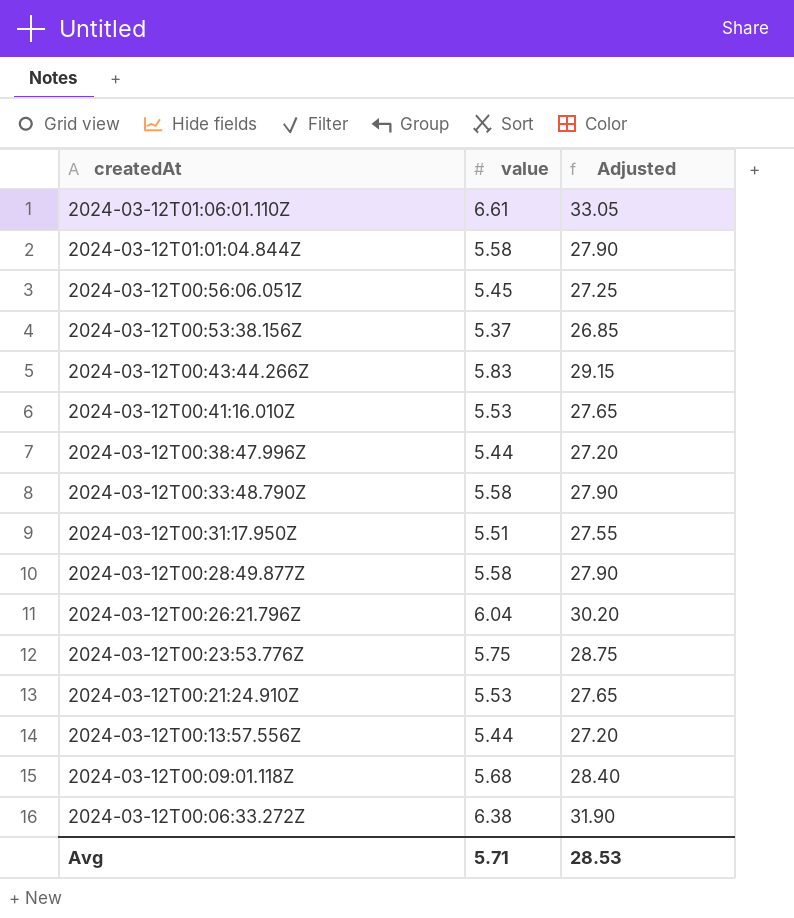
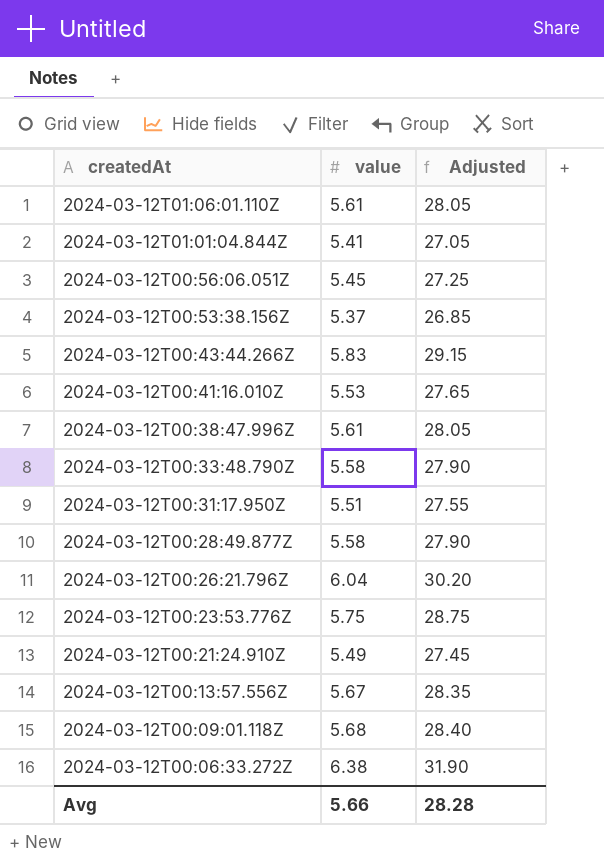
2024-03-12T01:06:01.110Z | value: 6.61 -> 5.61
2024-03-12T01:06:01.110Z | Adjusted: 33.05 -> 28.05
2024-03-12T01:01:04.844Z | value: 5.58 -> 5.41
2024-03-12T01:01:04.844Z | Adjusted: 27.90 -> 27.05
2024-03-12T00:38:47.996Z | value: 5.44 -> 5.61
2024-03-12T00:38:47.996Z | Adjusted: 27.20 -> 28.05
2024-03-12T00:21:24.910Z | value: 5.53 -> 5.49
2024-03-12T00:21:24.910Z | Adjusted: 27.65 -> 27.45
2024-03-12T00:13:57.556Z | value: 5.44 -> 5.67
2024-03-12T00:13:57.556Z | Adjusted: 27.20 -> 28.35
Avg | value: 5.71 -> 5.66
Avg | Adjusted: 28.53 -> 28.28

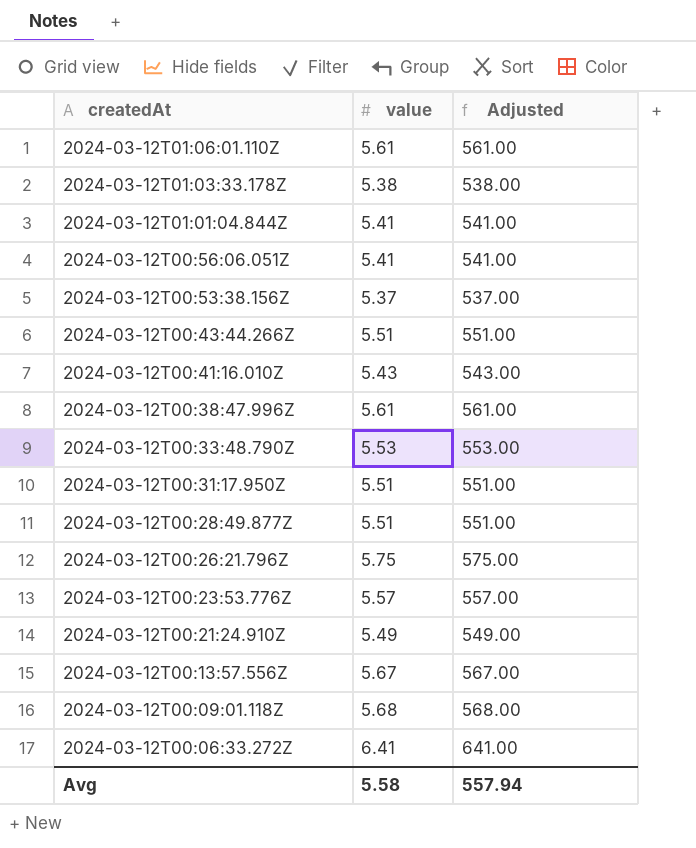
column Adjusted | formula: [value] * 5 -> [value] * 100
row 2024-03-12T01:03:33.178Z: none -> 5.38 | 538.00
2024-03-12T00:56:06.051Z | value: 5.45 -> 5.41
2024-03-12T00:43:44.266Z | value: 5.83 -> 5.51
2024-03-12T00:41:16.010Z | value: 5.53 -> 5.43
2024-03-12T00:33:48.790Z | value: 5.58 -> 5.53
2024-03-12T00:28:49.877Z | value: 5.58 -> 5.51
2024-03-12T00:26:21.796Z | value: 6.04 -> 5.75
2024-03-12T00:23:53.776Z | value: 5.75 -> 5.57
2024-03-12T00:06:33.272Z | value: 6.38 -> 6.41
Avg | value: 5.66 -> 5.58
Avg | Adjusted: 28.28 -> 557.94

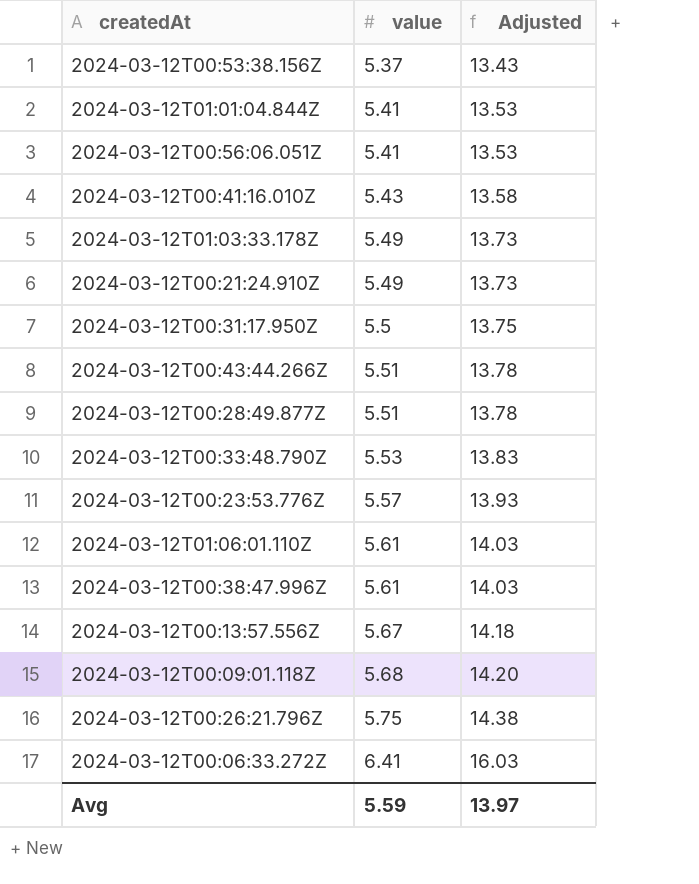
row order: createdAt descending -> value ascending
column Adjusted | formula: [value] * 100 -> [value] * 2.5
2024-03-12T01:03:33.178Z | value: 5.38 -> 5.49
2024-03-12T00:31:17.950Z | value: 5.51 -> 5.5
Avg | value: 5.58 -> 5.59
Avg | Adjusted: 557.94 -> 13.97

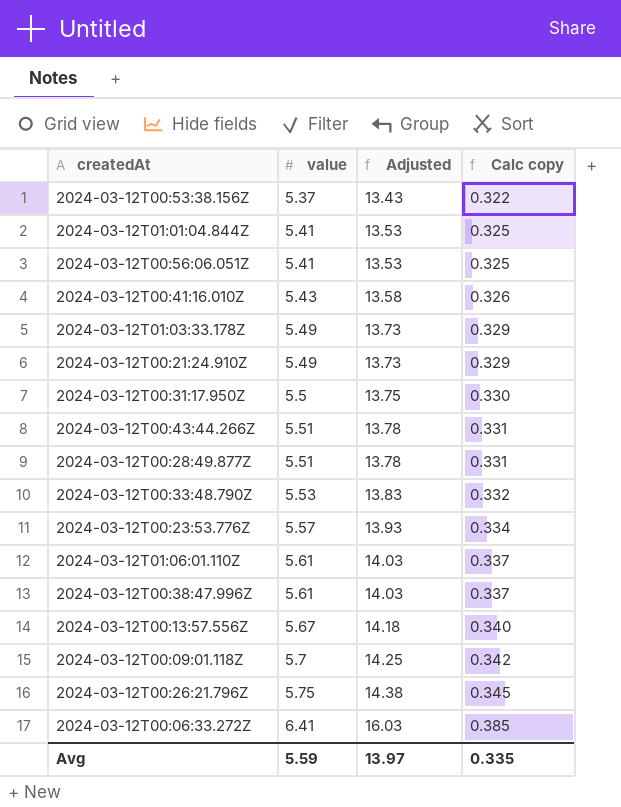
column Calc copy | formula: none -> [value] * 0.06
2024-03-12T00:09:01.118Z | value: 5.68 -> 5.7
2024-03-12T00:09:01.118Z | Adjusted: 14.20 -> 14.25

